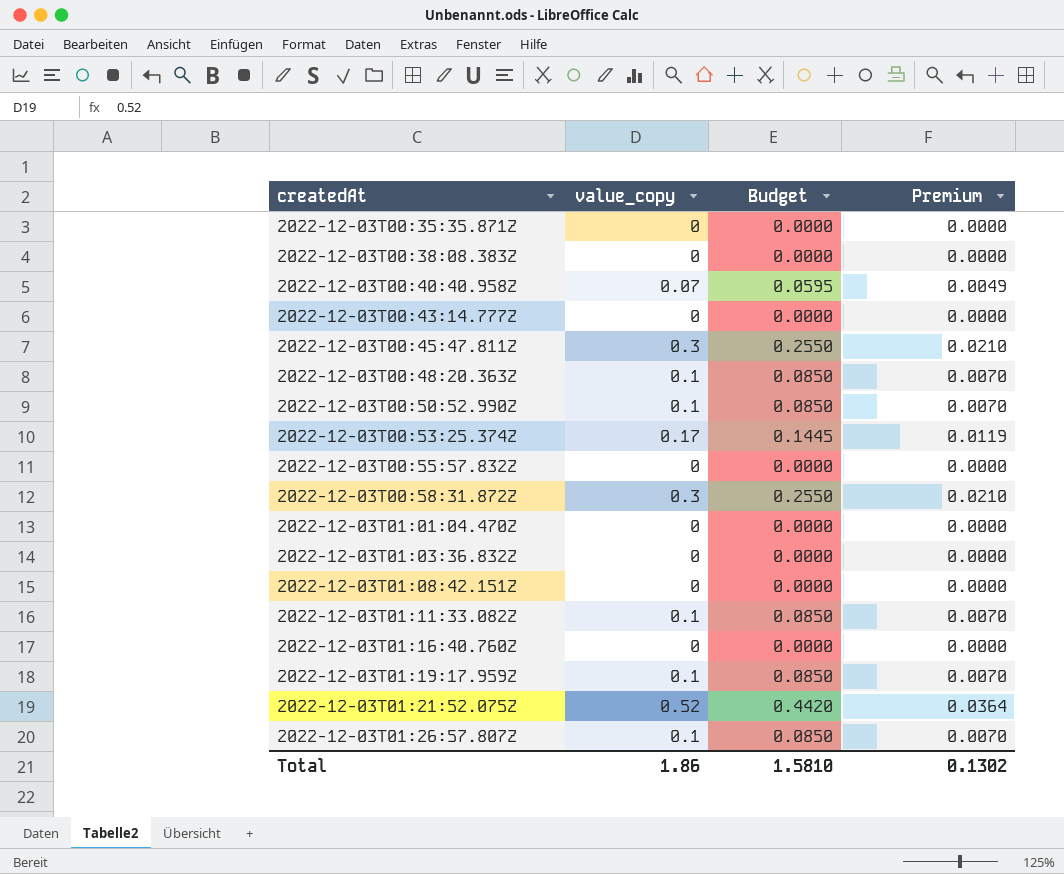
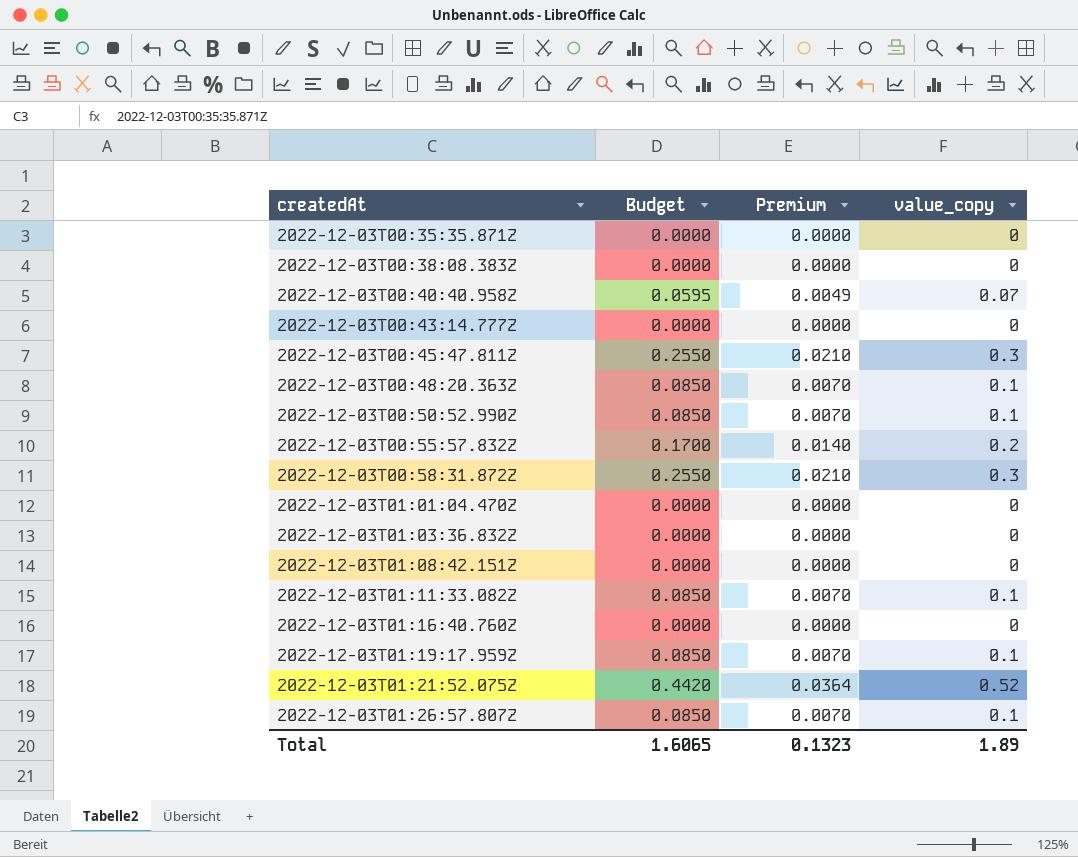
column value_copy | position: 2 -> 4
row 2022-12-03T00:53:25.374Z: 0.17 | 0.1445 | 0.0119 -> none
2022-12-03T00:55:57.832Z | Budget: 0.0000 -> 0.1700
2022-12-03T00:55:57.832Z | Premium: 0.0000 -> 0.0140
2022-12-03T00:55:57.832Z | value_copy: 0 -> 0.2
Total | Budget: 1.5810 -> 1.6065
Total | Premium: 0.1302 -> 0.1323
Total | value_copy: 1.86 -> 1.89

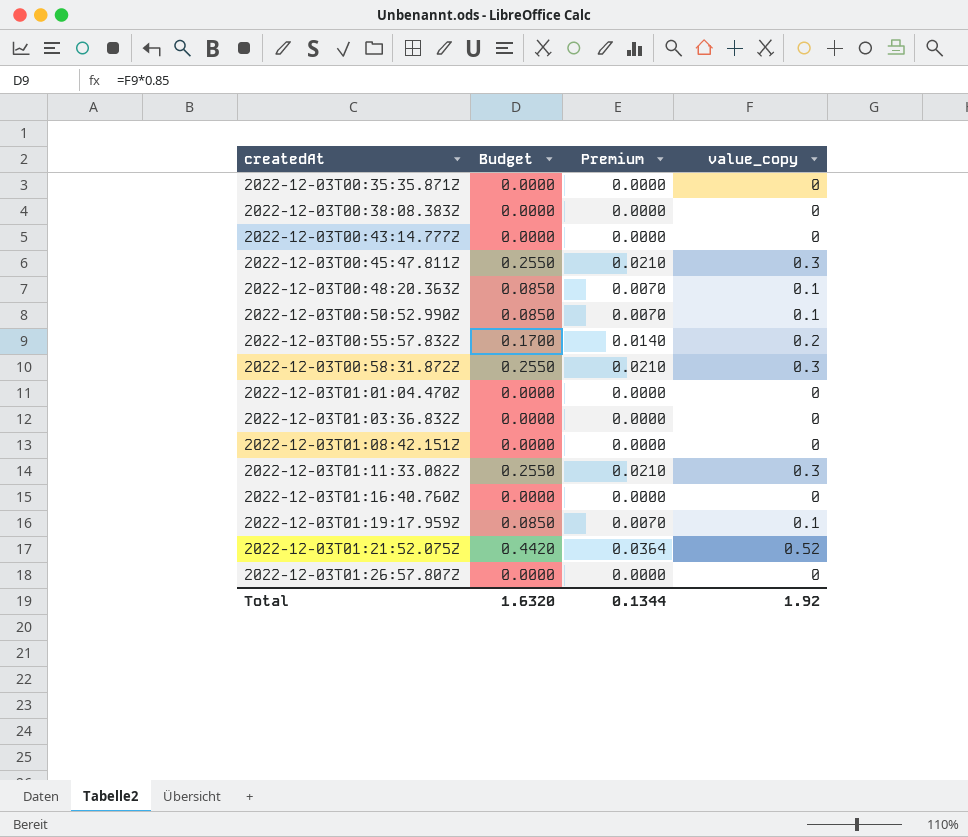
row 2022-12-03T00:40:40.958Z: 0.0595 | 0.0049 | 0.07 -> none
2022-12-03T01:11:33.082Z | Budget: 0.0850 -> 0.2550
2022-12-03T01:11:33.082Z | Premium: 0.0070 -> 0.0210
2022-12-03T01:11:33.082Z | value_copy: 0.1 -> 0.3
2022-12-03T01:26:57.807Z | Budget: 0.0850 -> 0.0000
2022-12-03T01:26:57.807Z | Premium: 0.0070 -> 0.0000
2022-12-03T01:26:57.807Z | value_copy: 0.1 -> 0
Total | Budget: 1.6065 -> 1.6320
Total | Premium: 0.1323 -> 0.1344
Total | value_copy: 1.89 -> 1.92

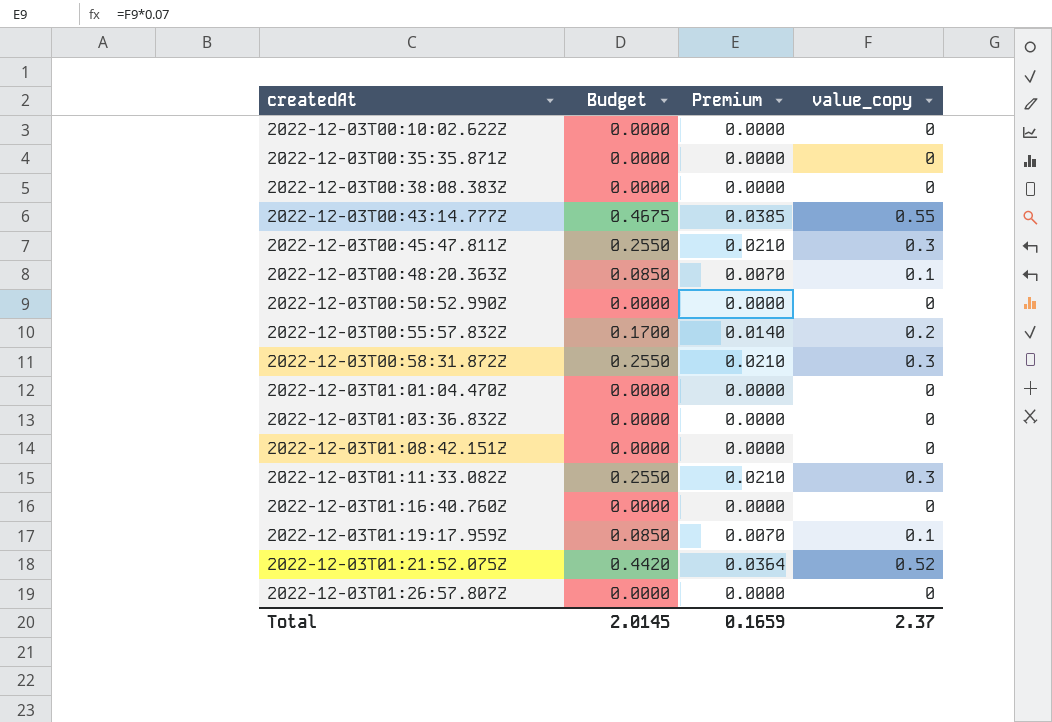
row 2022-12-03T00:10:02.622Z: none -> 0.0000 | 0.0000 | 0
2022-12-03T00:43:14.777Z | Budget: 0.0000 -> 0.4675
2022-12-03T00:43:14.777Z | Premium: 0.0000 -> 0.0385
2022-12-03T00:43:14.777Z | value_copy: 0 -> 0.55
2022-12-03T00:50:52.990Z | Budget: 0.0850 -> 0.0000
2022-12-03T00:50:52.990Z | Premium: 0.0070 -> 0.0000
2022-12-03T00:50:52.990Z | value_copy: 0.1 -> 0
Total | Budget: 1.6320 -> 2.0145
Total | Premium: 0.1344 -> 0.1659
Total | value_copy: 1.92 -> 2.37

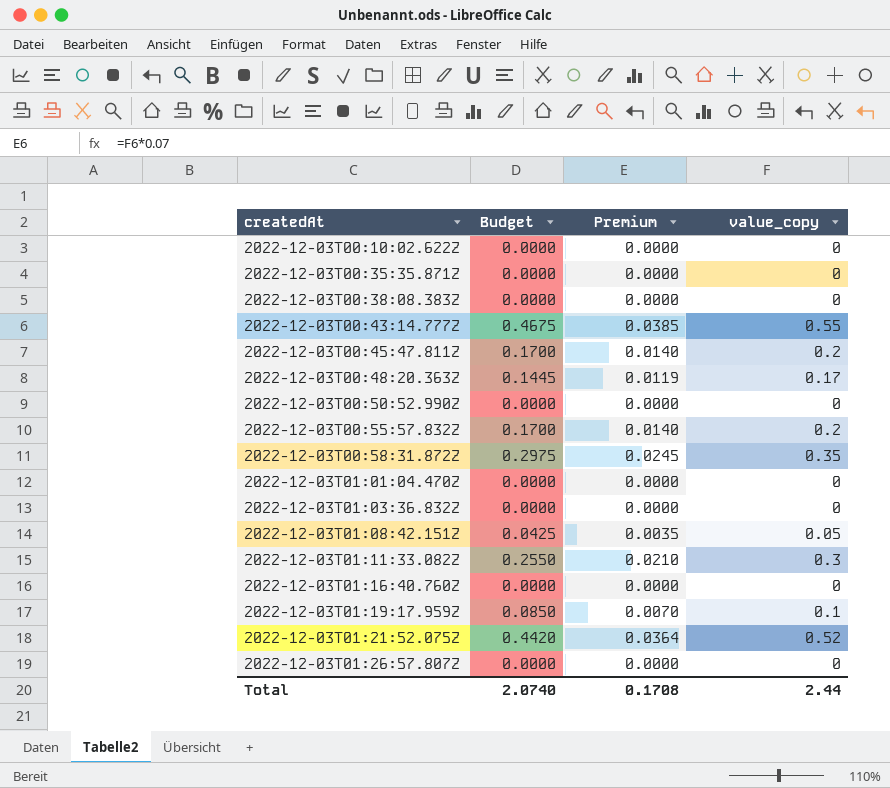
2022-12-03T00:45:47.811Z | Budget: 0.2550 -> 0.1700
2022-12-03T00:45:47.811Z | Premium: 0.0210 -> 0.0140
2022-12-03T00:45:47.811Z | value_copy: 0.3 -> 0.2
2022-12-03T00:48:20.363Z | Budget: 0.0850 -> 0.1445
2022-12-03T00:48:20.363Z | Premium: 0.0070 -> 0.0119
2022-12-03T00:48:20.363Z | value_copy: 0.1 -> 0.17
2022-12-03T00:58:31.872Z | Budget: 0.2550 -> 0.2975
2022-12-03T00:58:31.872Z | Premium: 0.0210 -> 0.0245
2022-12-03T00:58:31.872Z | value_copy: 0.3 -> 0.35
2022-12-03T01:08:42.151Z | Budget: 0.0000 -> 0.0425
2022-12-03T01:08:42.151Z | Premium: 0.0000 -> 0.0035
2022-12-03T01:08:42.151Z | value_copy: 0 -> 0.05
Total | Budget: 2.0145 -> 2.0740
Total | Premium: 0.1659 -> 0.1708
Total | value_copy: 2.37 -> 2.44

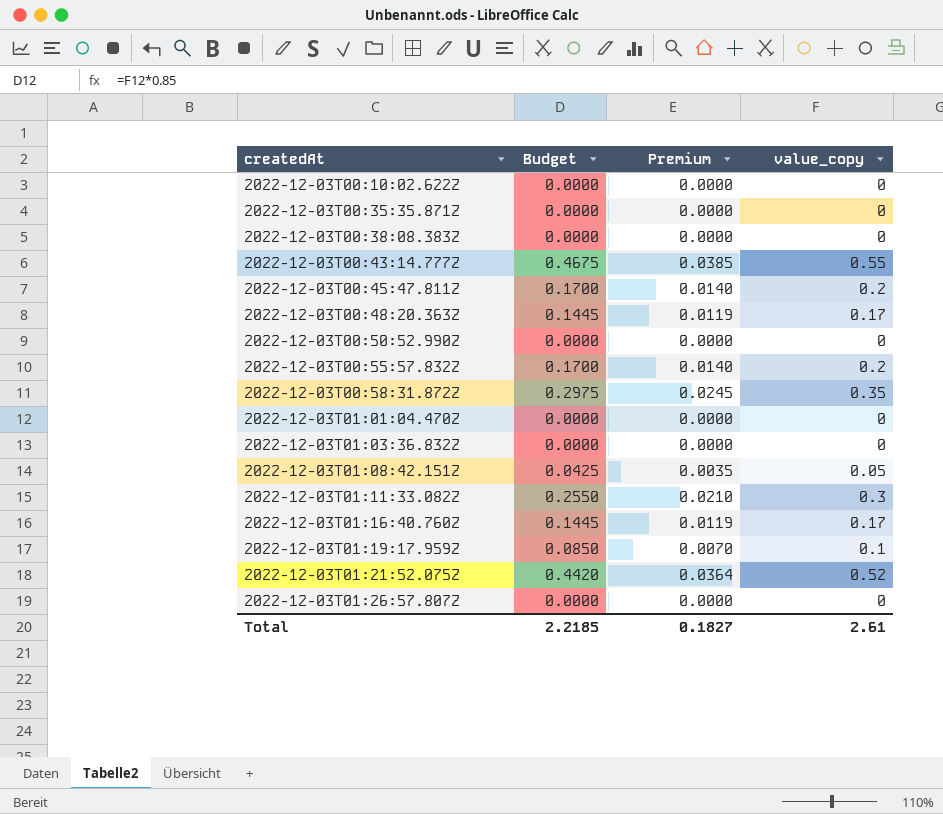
2022-12-03T01:16:40.760Z | Budget: 0.0000 -> 0.1445
2022-12-03T01:16:40.760Z | Premium: 0.0000 -> 0.0119
2022-12-03T01:16:40.760Z | value_copy: 0 -> 0.17
Total | Budget: 2.0740 -> 2.2185
Total | Premium: 0.1708 -> 0.1827
Total | value_copy: 2.44 -> 2.61

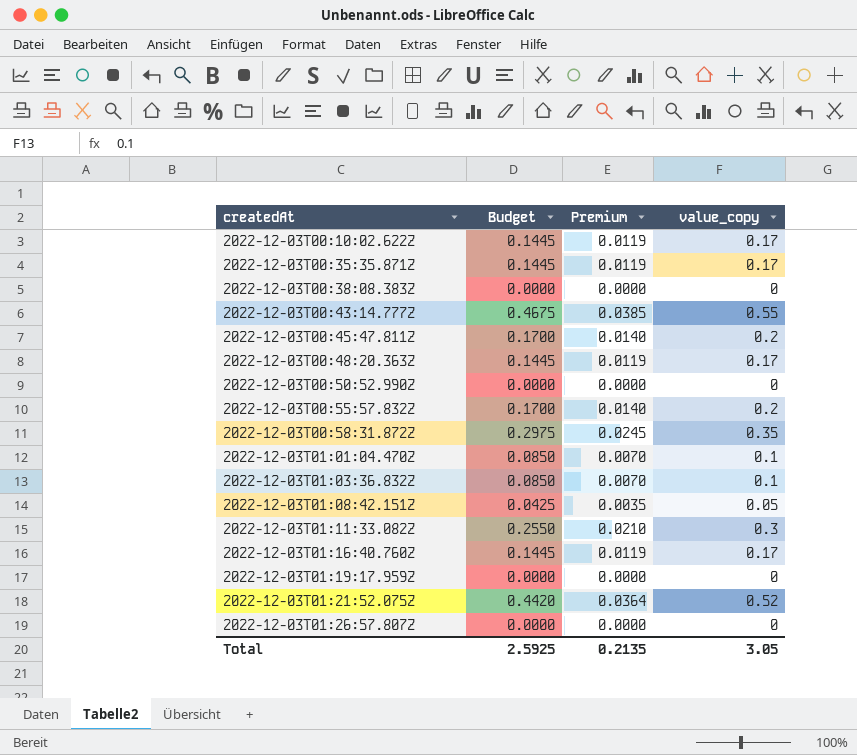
2022-12-03T00:10:02.622Z | Budget: 0.0000 -> 0.1445
2022-12-03T00:10:02.622Z | Premium: 0.0000 -> 0.0119
2022-12-03T00:10:02.622Z | value_copy: 0 -> 0.17
2022-12-03T00:35:35.871Z | Budget: 0.0000 -> 0.1445
2022-12-03T00:35:35.871Z | Premium: 0.0000 -> 0.0119
2022-12-03T00:35:35.871Z | value_copy: 0 -> 0.17
2022-12-03T01:01:04.470Z | Budget: 0.0000 -> 0.0850
2022-12-03T01:01:04.470Z | Premium: 0.0000 -> 0.0070
2022-12-03T01:01:04.470Z | value_copy: 0 -> 0.1
2022-12-03T01:03:36.832Z | Budget: 0.0000 -> 0.0850
2022-12-03T01:03:36.832Z | Premium: 0.0000 -> 0.0070
2022-12-03T01:03:36.832Z | value_copy: 0 -> 0.1
2022-12-03T01:19:17.959Z | Budget: 0.0850 -> 0.0000
2022-12-03T01:19:17.959Z | Premium: 0.0070 -> 0.0000
2022-12-03T01:19:17.959Z | value_copy: 0.1 -> 0
Total | Budget: 2.2185 -> 2.5925
Total | Premium: 0.1827 -> 0.2135
Total | value_copy: 2.61 -> 3.05

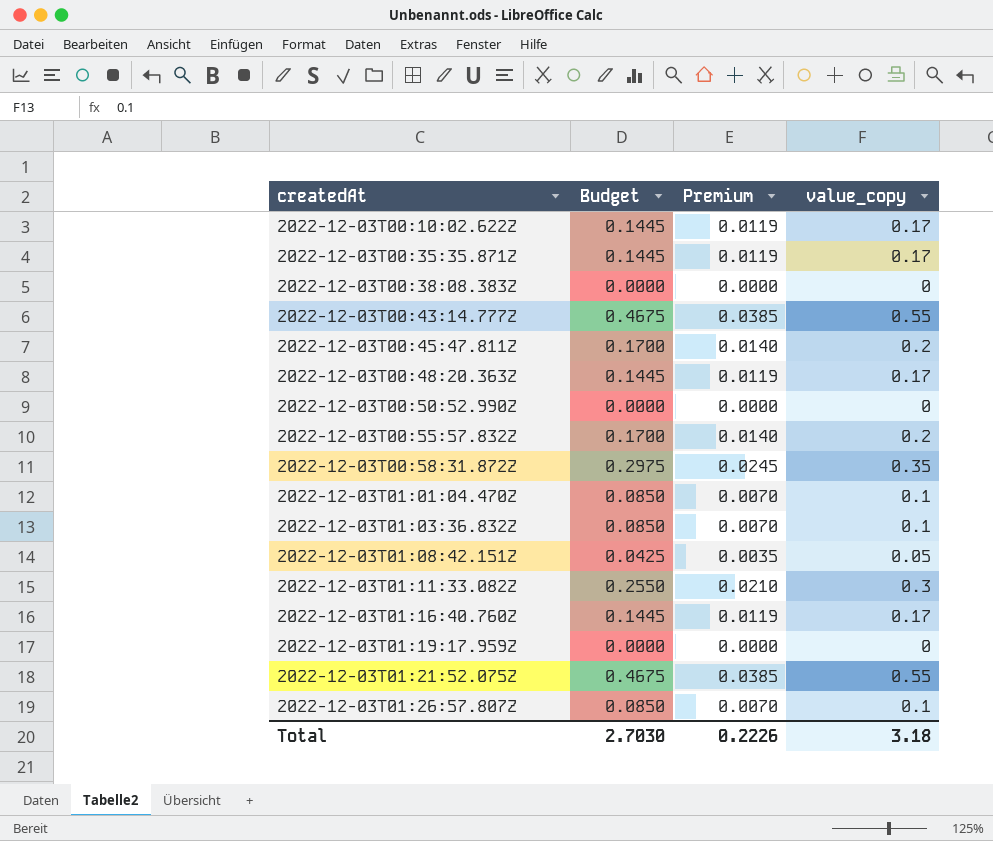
2022-12-03T01:21:52.075Z | Budget: 0.4420 -> 0.4675
2022-12-03T01:21:52.075Z | Premium: 0.0364 -> 0.0385
2022-12-03T01:21:52.075Z | value_copy: 0.52 -> 0.55
2022-12-03T01:26:57.807Z | Budget: 0.0000 -> 0.0850
2022-12-03T01:26:57.807Z | Premium: 0.0000 -> 0.0070
2022-12-03T01:26:57.807Z | value_copy: 0 -> 0.1
Total | Budget: 2.5925 -> 2.7030
Total | Premium: 0.2135 -> 0.2226
Total | value_copy: 3.05 -> 3.18

